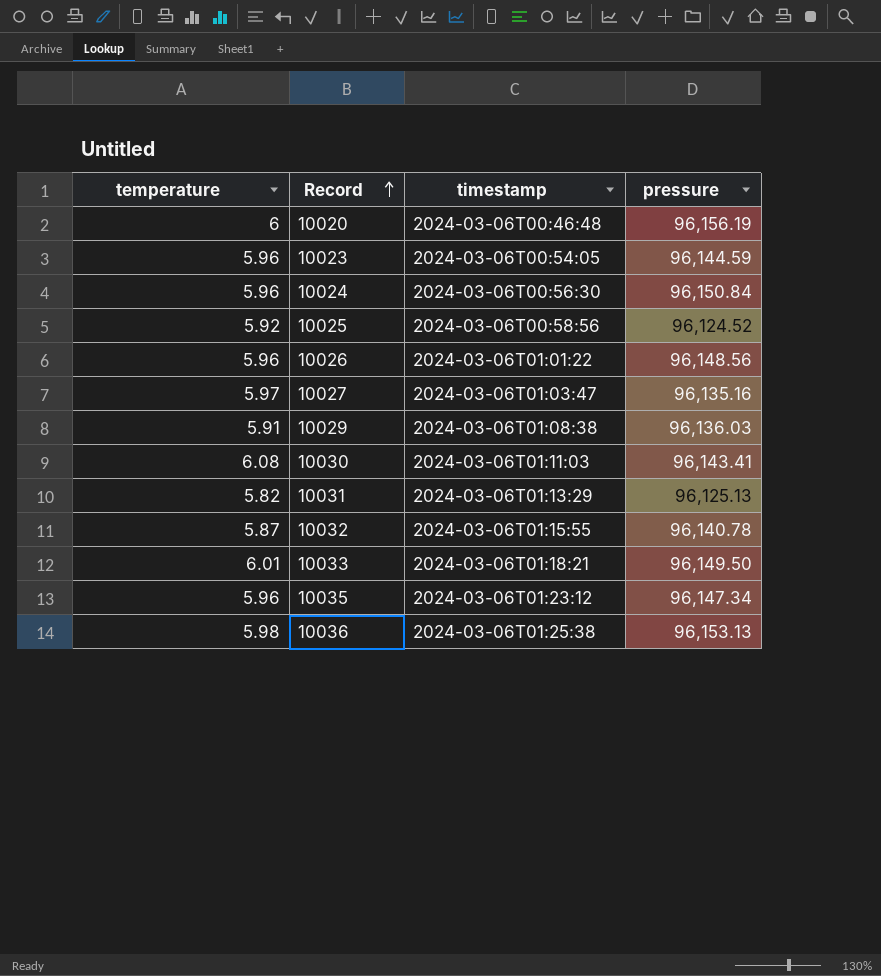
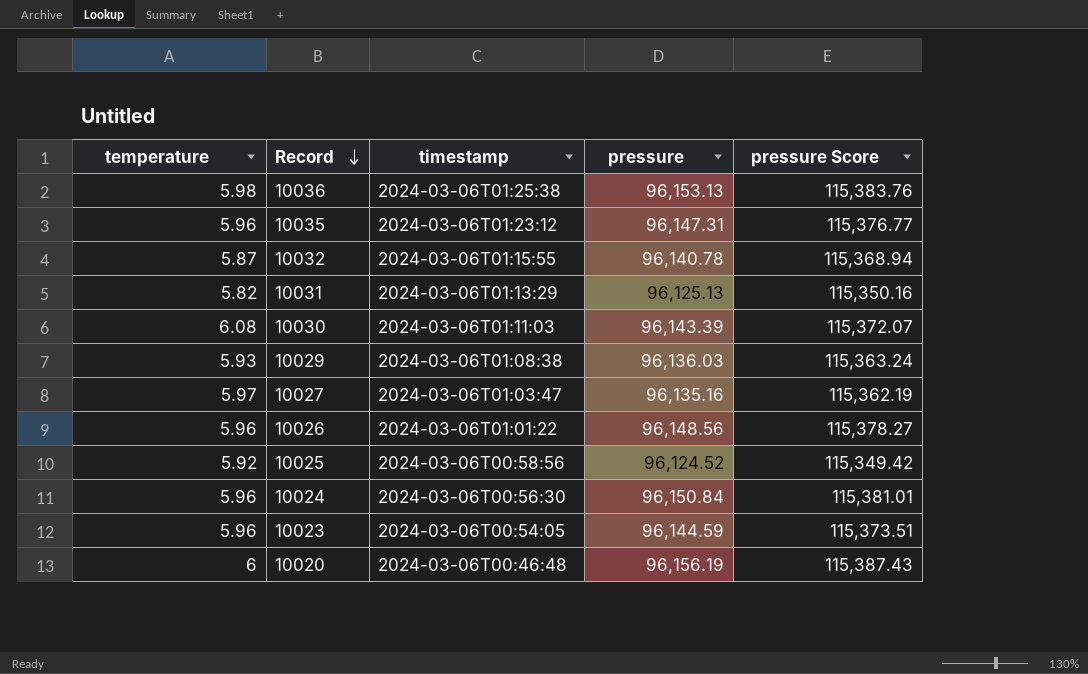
row order: Record ascending -> Record descending
column pressure Score | formula: none -> [pressure] * 1.2
row 10033: 6.01 | 2024-03-06T01:18:21 | 96,149.50 -> none
10035 | pressure: 96,147.34 -> 96,147.31
10030 | pressure: 96,143.41 -> 96,143.39
10029 | temperature: 5.91 -> 5.93

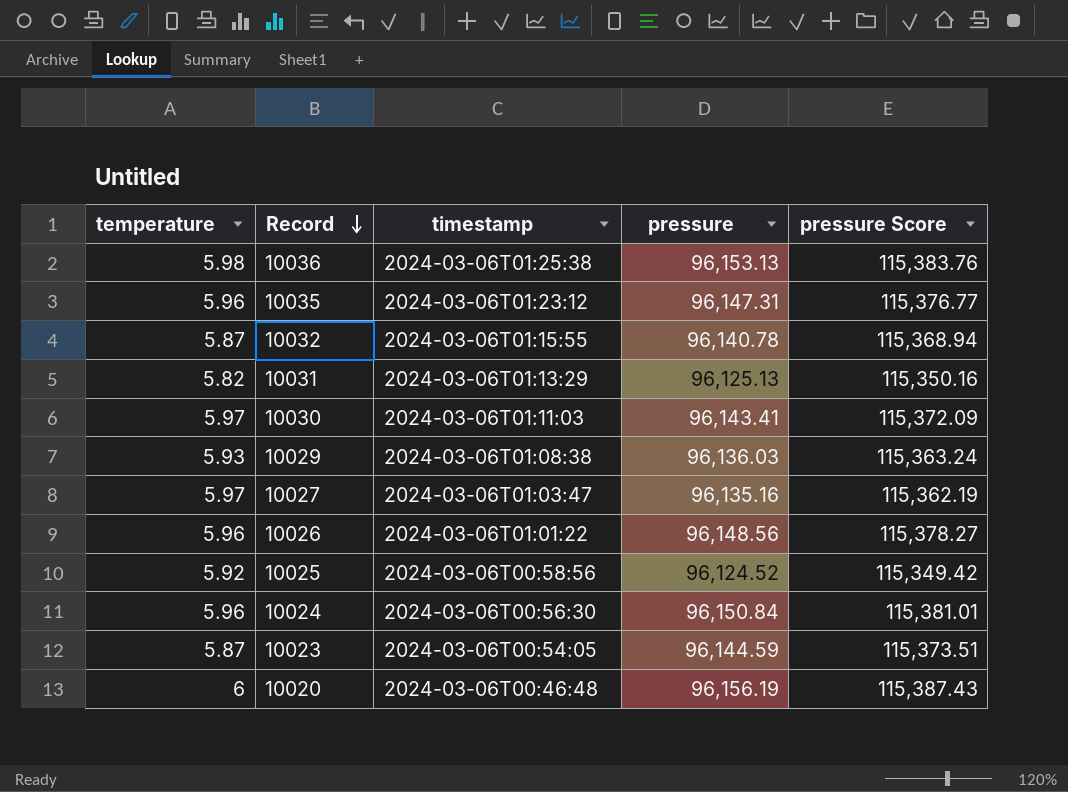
10030 | temperature: 6.08 -> 5.97
10030 | pressure: 96,143.39 -> 96,143.41
10030 | pressure Score: 115,372.07 -> 115,372.09
10023 | temperature: 5.96 -> 5.87

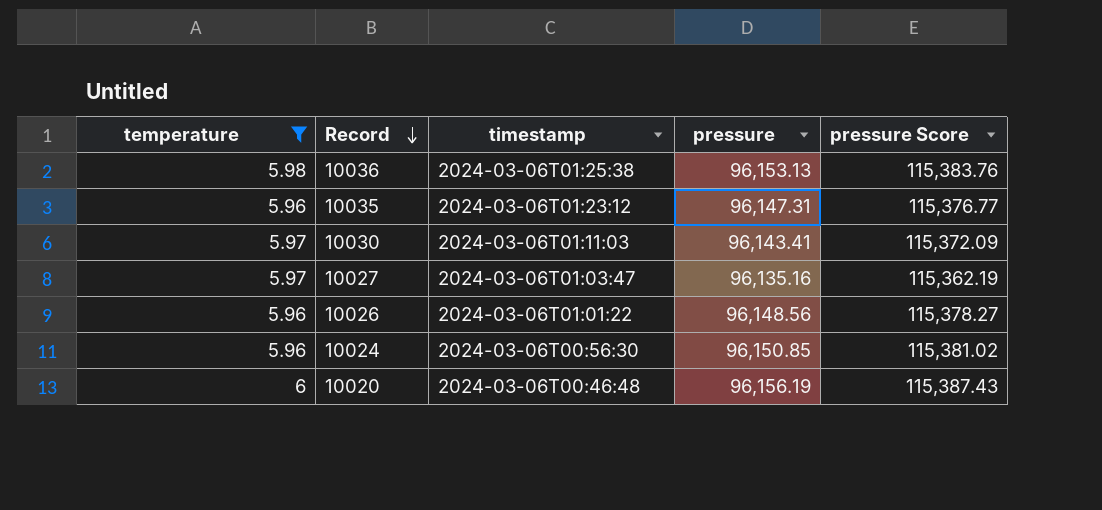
filter: none -> temperature >= 5.96
10024 | pressure: 96,150.84 -> 96,150.85
10024 | pressure Score: 115,381.01 -> 115,381.02

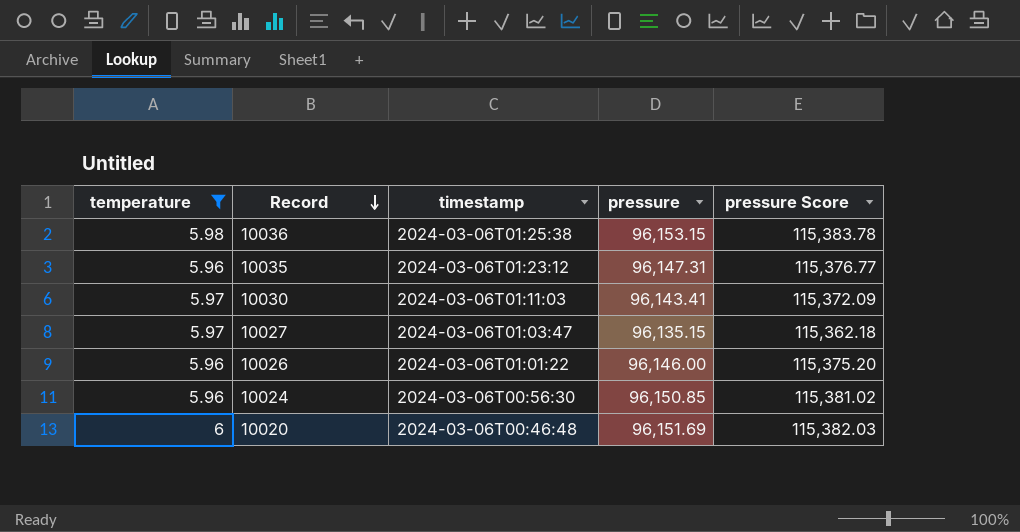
10036 | pressure: 96,153.13 -> 96,153.15
10036 | pressure Score: 115,383.76 -> 115,383.78
10027 | pressure: 96,135.16 -> 96,135.15
10027 | pressure Score: 115,362.19 -> 115,362.18
10026 | pressure: 96,148.56 -> 96,146.00
10026 | pressure Score: 115,378.27 -> 115,375.20
10020 | pressure: 96,156.19 -> 96,151.69
10020 | pressure Score: 115,387.43 -> 115,382.03

